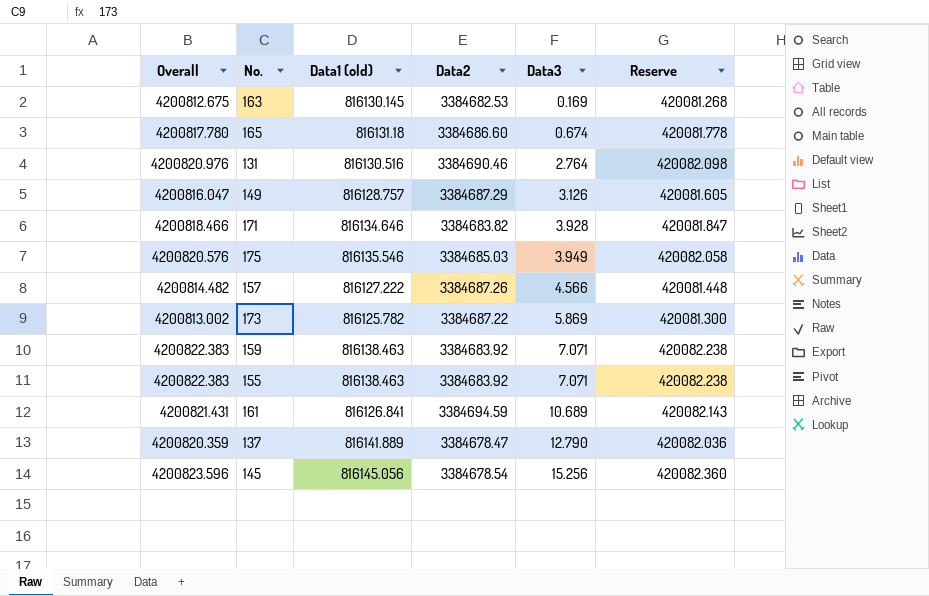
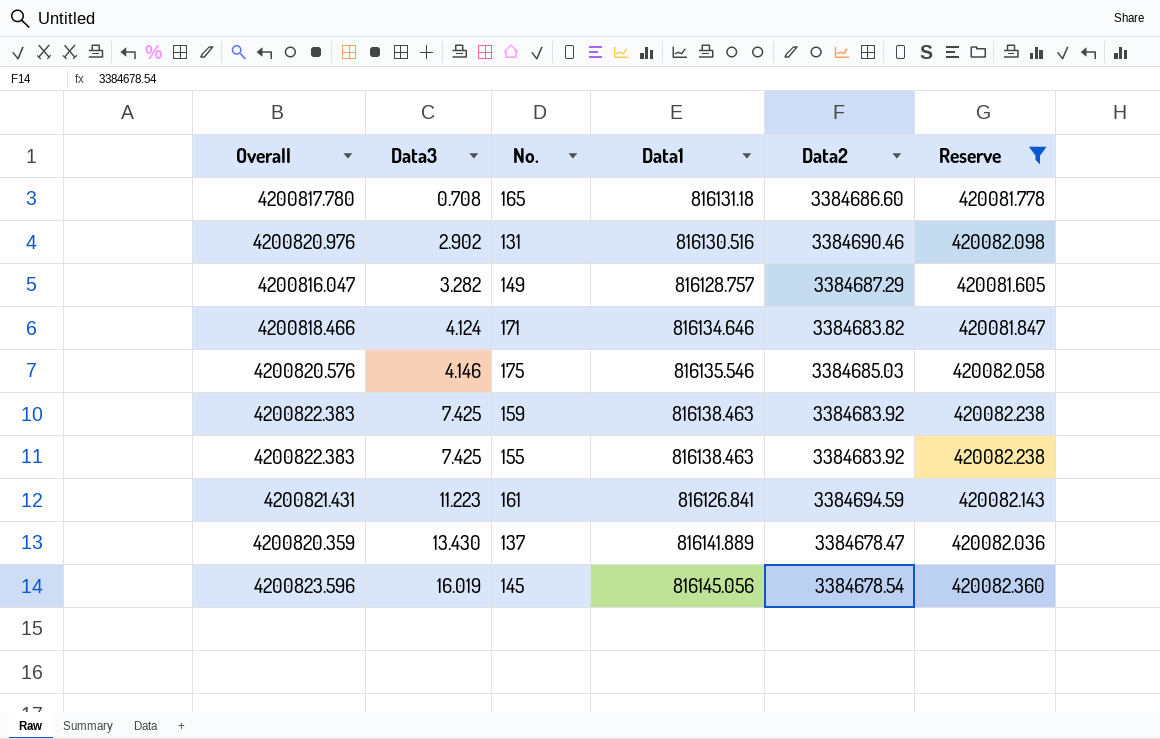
filter: none -> Reserve >= 420081.605
column Data3 | position: 5 -> 2
column name: Data1 (old) -> Data1
165 | Data3: 0.674 -> 0.708
131 | Data3: 2.764 -> 2.902
149 | Data3: 3.126 -> 3.282
171 | Data3: 3.928 -> 4.124
175 | Data3: 3.949 -> 4.146
159 | Data3: 7.071 -> 7.425
155 | Data3: 7.071 -> 7.425
161 | Data3: 10.689 -> 11.223
137 | Data3: 12.790 -> 13.430
145 | Data3: 15.256 -> 16.019

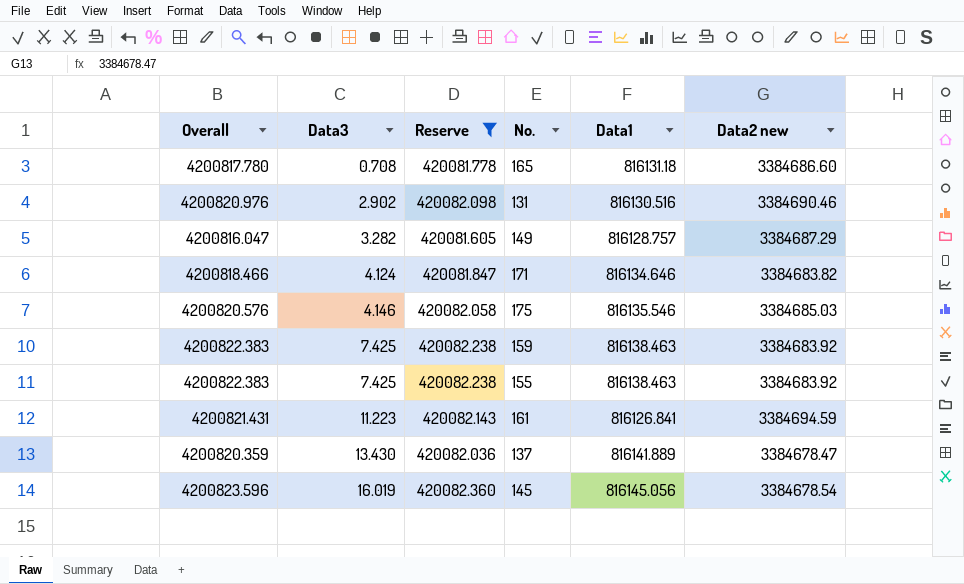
column Reserve | position: 6 -> 3
column name: Data2 -> Data2 new

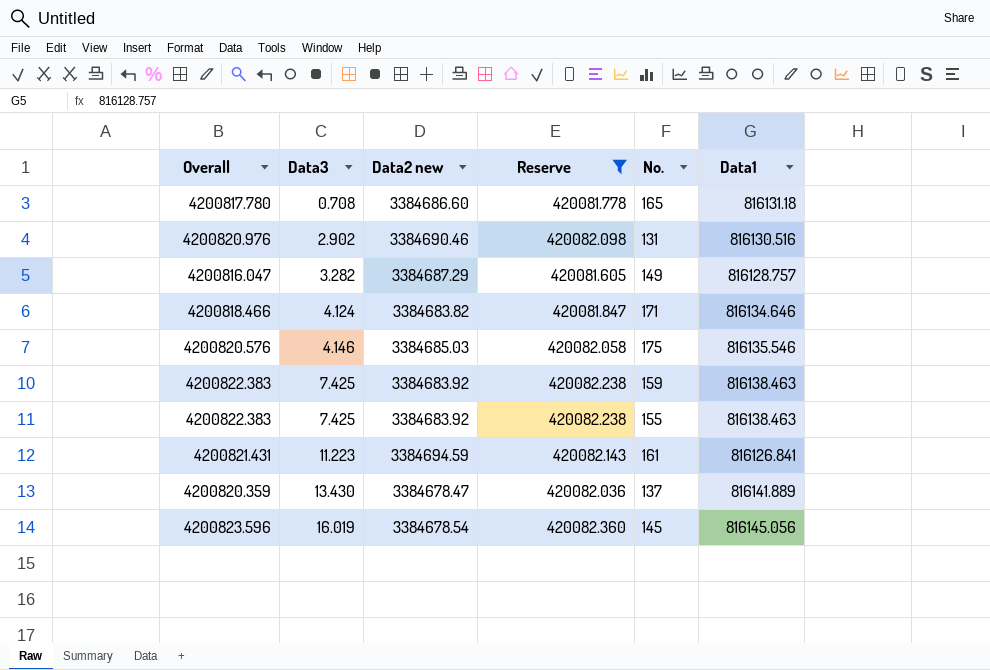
column Data2 new | position: 6 -> 3

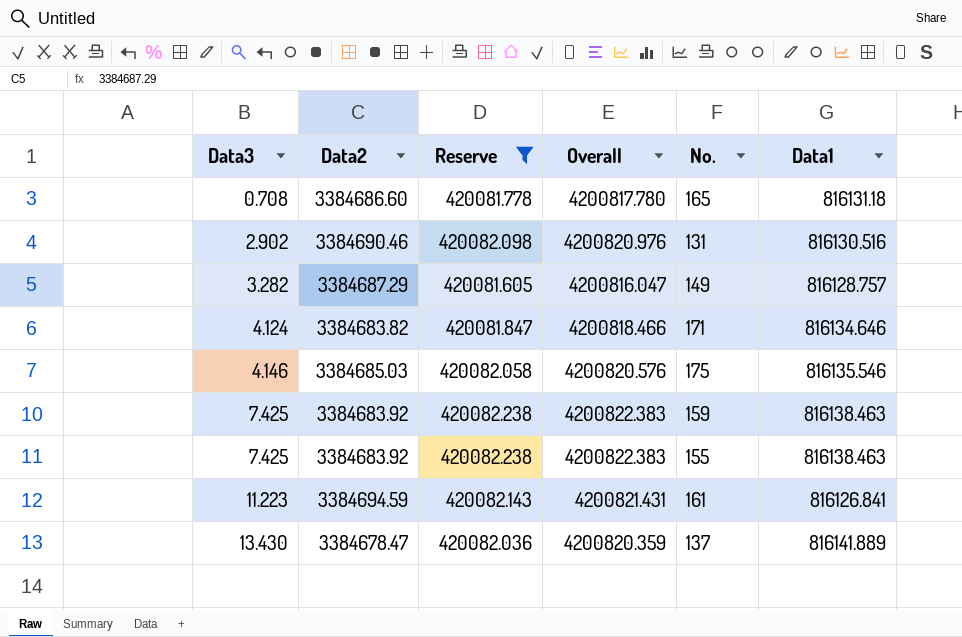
column name: Data2 new -> Data2
column Overall | position: 1 -> 4
row 145: 4200823.596 | 16.019 | 3384678.54 | 420082.360 | 816145.056 -> none

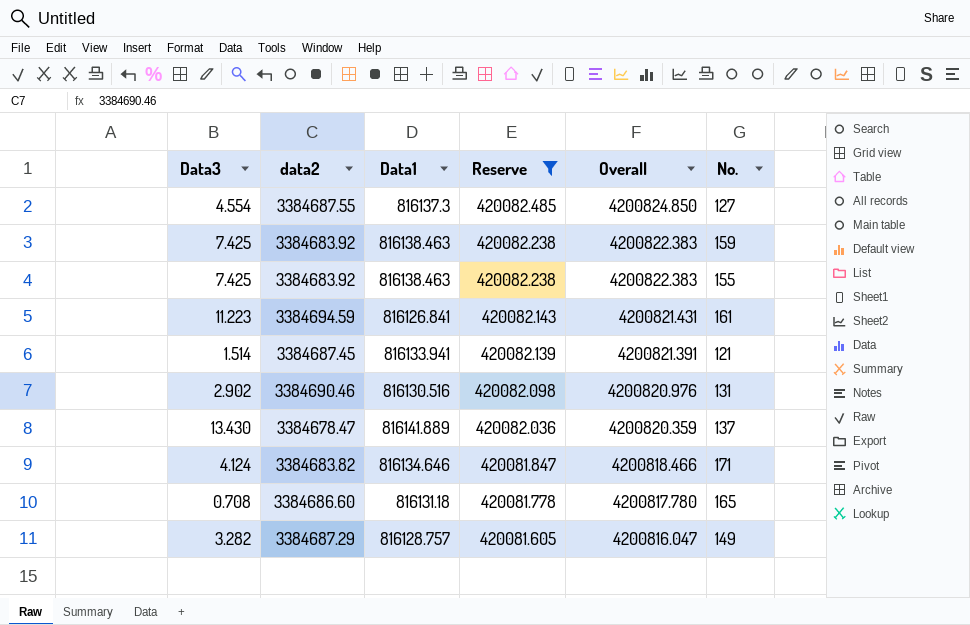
row order: Data3 ascending -> Reserve descending
column name: Data2 -> data2
column Data1 | position: 6 -> 3
row 175: 4.146 | 3384685.03 | 420082.058 | 4200820.576 | 816135.546 -> none
row 127: none -> 4.554 | 3384687.55 | 816137.3 | 420082.485 | 4200824.850
row 121: none -> 1.514 | 3384687.45 | 816133.941 | 420082.139 | 4200821.391

